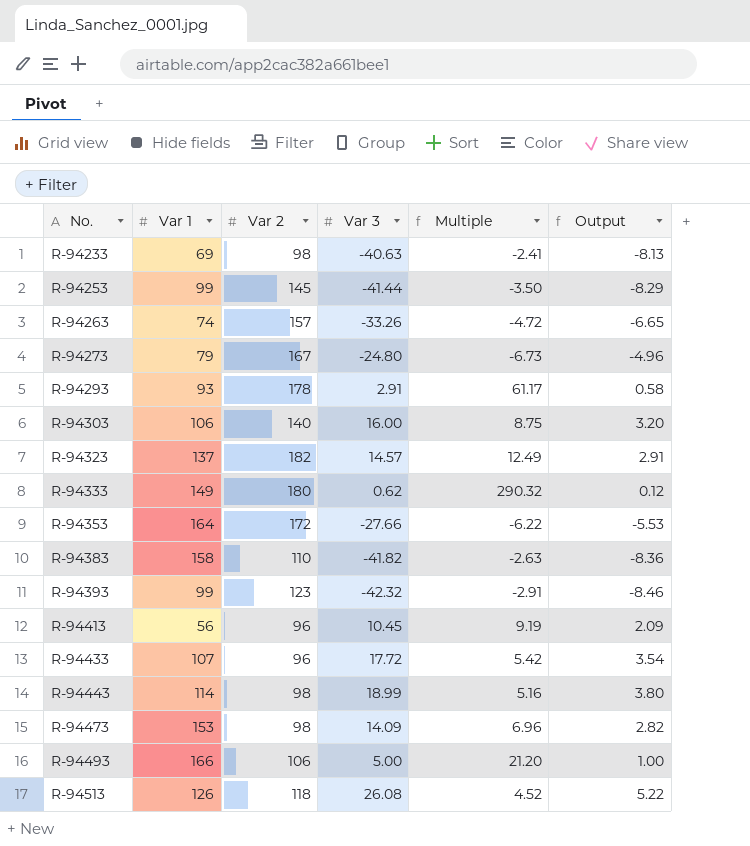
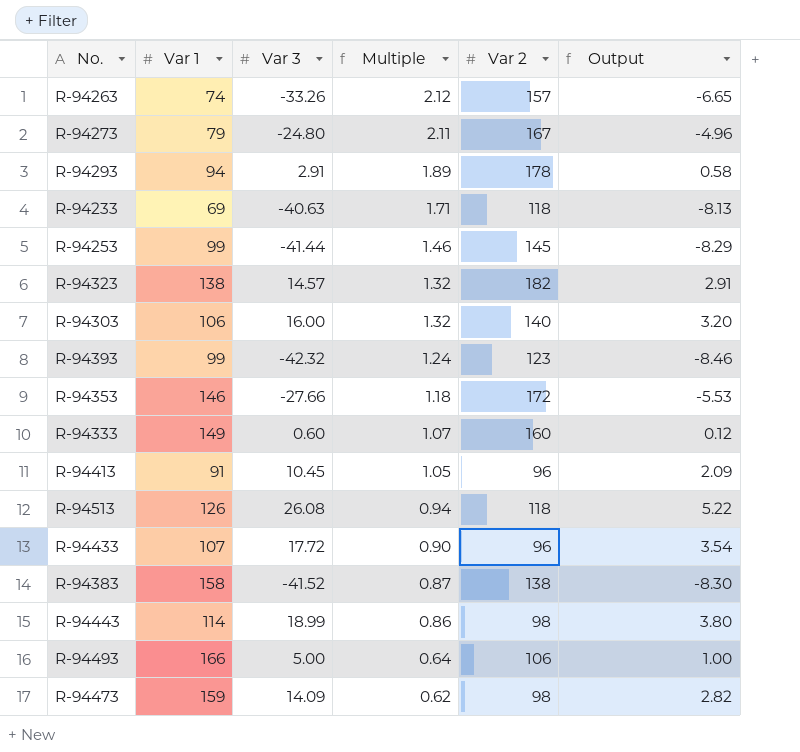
row order: No. ascending -> Multiple descending
column Multiple | formula: [Var 2] / [Var 3] -> [Var 2] / [Var 1]
column Var 2 | position: 3 -> 5
R-94293 | Var 1: 93 -> 94
R-94233 | Var 2: 98 -> 118
R-94323 | Var 1: 137 -> 138
R-94353 | Var 1: 164 -> 146
R-94333 | Var 3: 0.62 -> 0.60
R-94333 | Var 2: 180 -> 160
R-94413 | Var 1: 56 -> 91
R-94383 | Var 3: -41.82 -> -41.52
R-94383 | Var 2: 110 -> 138
R-94383 | Output: -8.36 -> -8.30
R-94473 | Var 1: 153 -> 159

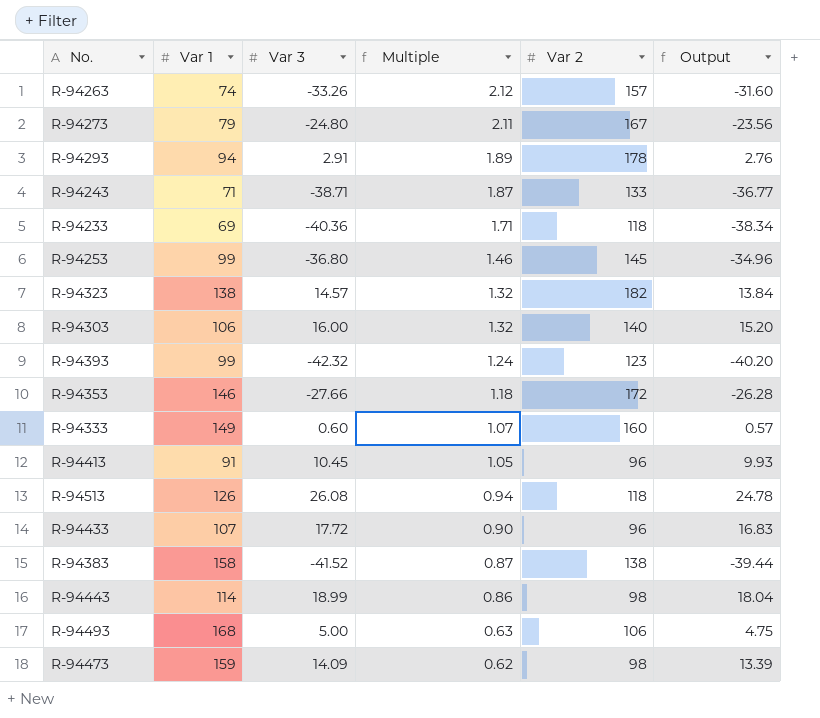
column Output | formula: [Var 3] * 0.2 -> [Var 3] * 0.95
row R-94243: none -> 71 | -38.71 | 1.87 | 133 | -36.77
R-94233 | Var 3: -40.63 -> -40.36
R-94253 | Var 3: -41.44 -> -36.80
R-94493 | Var 1: 166 -> 168
R-94493 | Multiple: 0.64 -> 0.63

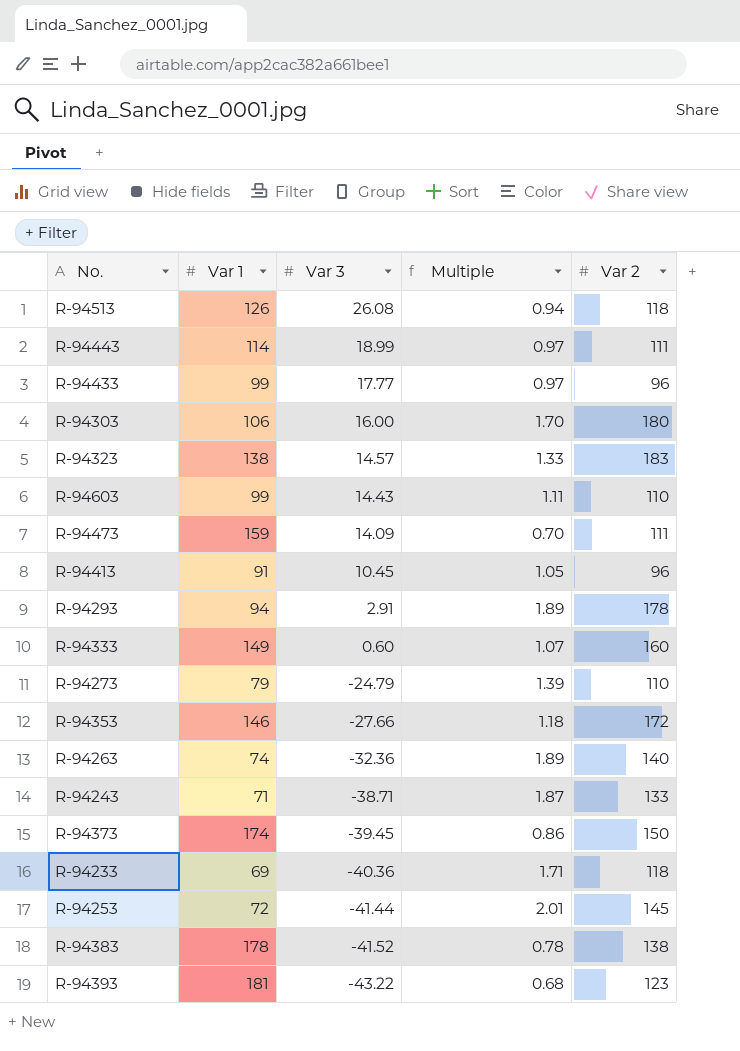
row order: Multiple descending -> Var 3 descending
column Output | formula: [Var 3] * 0.95 -> none
row R-94493: 168 | 5.00 | 0.63 | 106 | 4.75 -> none
R-94443 | Multiple: 0.86 -> 0.97
R-94443 | Var 2: 98 -> 111
R-94433 | Var 1: 107 -> 99
R-94433 | Var 3: 17.72 -> 17.77
R-94433 | Multiple: 0.90 -> 0.97
R-94303 | Multiple: 1.32 -> 1.70
R-94303 | Var 2: 140 -> 180
R-94323 | Multiple: 1.32 -> 1.33
R-94323 | Var 2: 182 -> 183
row R-94603: none -> 99 | 14.43 | 1.11 | 110
R-94473 | Multiple: 0.62 -> 0.70
R-94473 | Var 2: 98 -> 111
R-94273 | Var 3: -24.80 -> -24.79
R-94273 | Multiple: 2.11 -> 1.39
R-94273 | Var 2: 167 -> 110
R-94263 | Var 3: -33.26 -> -32.36
R-94263 | Multiple: 2.12 -> 1.89
R-94263 | Var 2: 157 -> 140
row R-94373: none -> 174 | -39.45 | 0.86 | 150
R-94253 | Var 1: 99 -> 72
R-94253 | Var 3: -36.80 -> -41.44
R-94253 | Multiple: 1.46 -> 2.01
R-94383 | Var 1: 158 -> 178
R-94383 | Multiple: 0.87 -> 0.78
R-94393 | Var 1: 99 -> 181
R-94393 | Var 3: -42.32 -> -43.22
R-94393 | Multiple: 1.24 -> 0.68

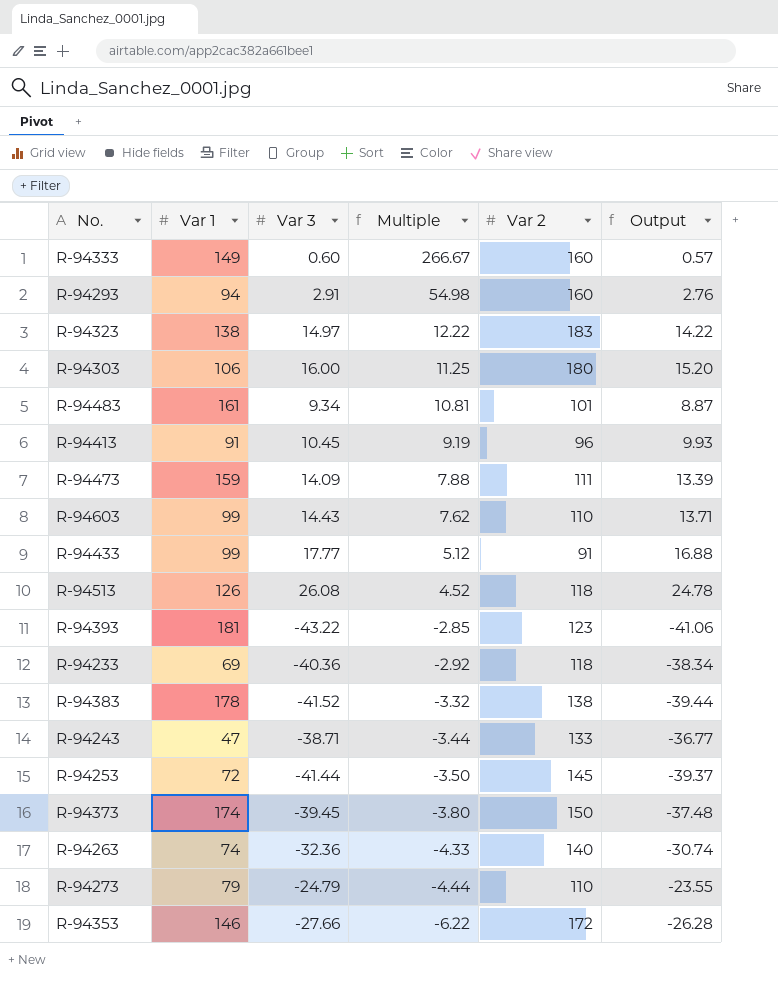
row order: Var 3 descending -> Multiple descending
column Multiple | formula: [Var 2] / [Var 1] -> [Var 2] / [Var 3]
column Output | formula: none -> [Var 3] * 0.95
row R-94443: 114 | 18.99 | 0.97 | 111 -> none
R-94293 | Var 2: 178 -> 160
R-94323 | Var 3: 14.57 -> 14.97
row R-94483: none -> 161 | 9.34 | 10.81 | 101 | 8.87
R-94433 | Var 2: 96 -> 91
R-94243 | Var 1: 71 -> 47

